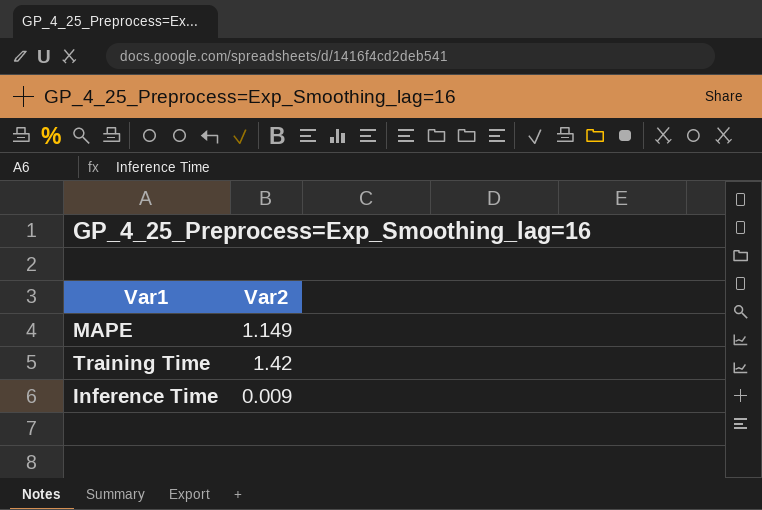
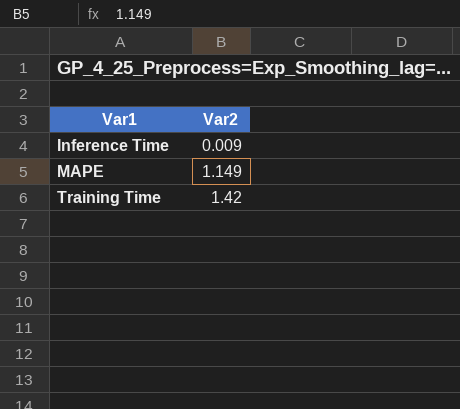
row order: none -> Var1 ascending

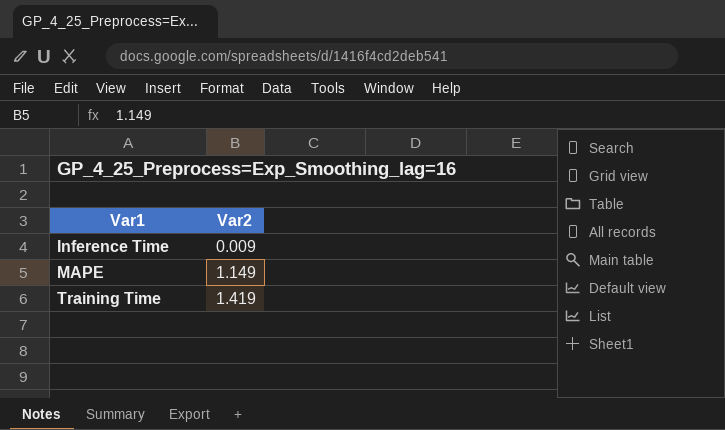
Training Time | Var2: 1.42 -> 1.419

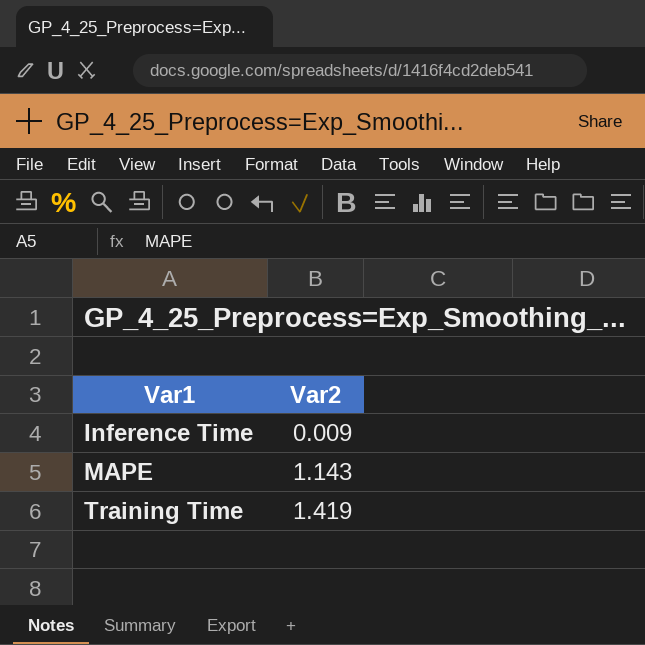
MAPE | Var2: 1.149 -> 1.143

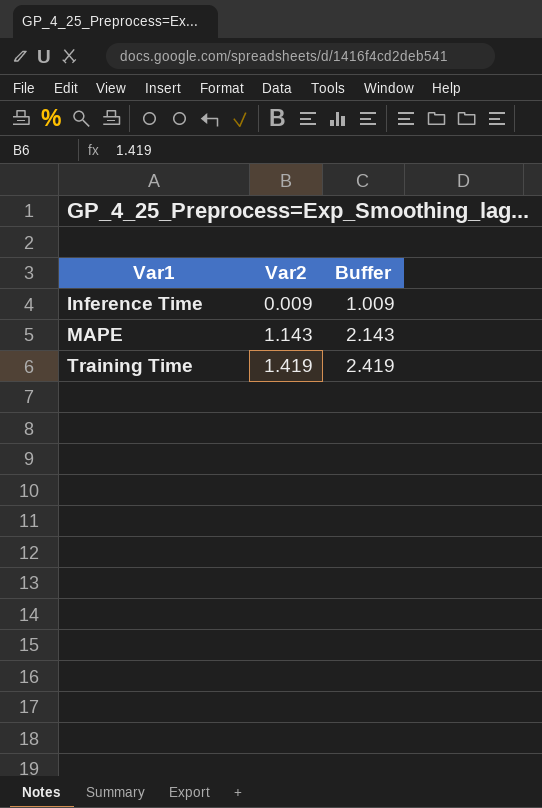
column Buffer | formula: none -> [Var2] + 1

